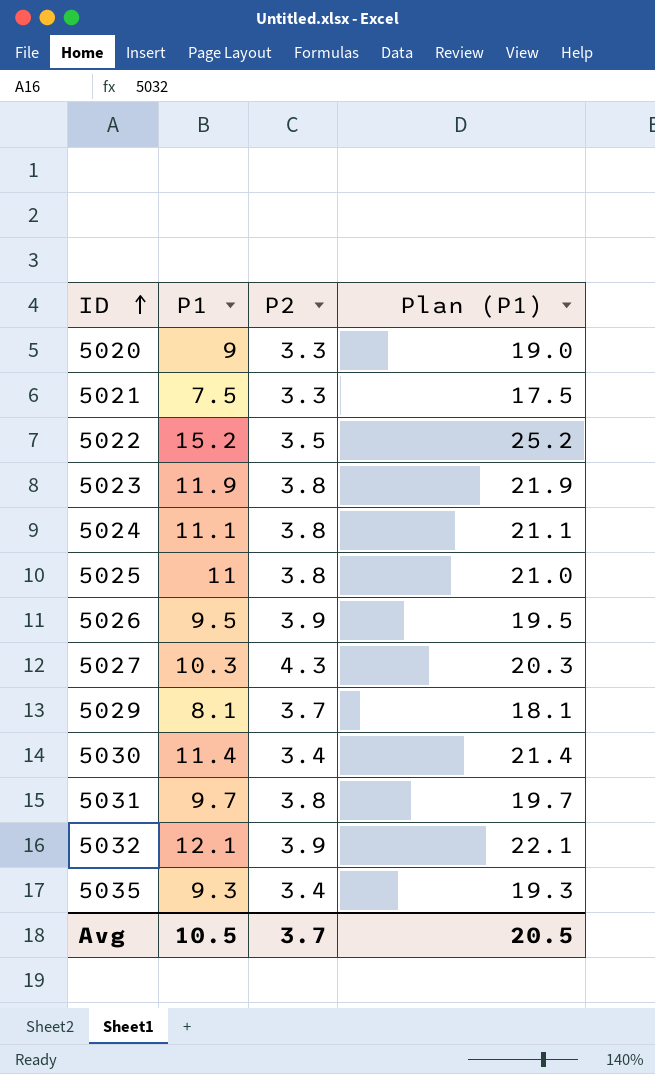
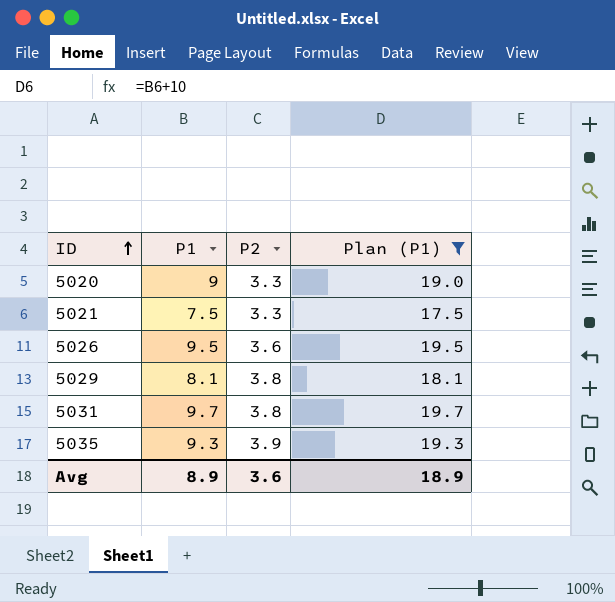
filter: none -> Plan (P1) <= 19.7
5026 | P2: 3.9 -> 3.6
5029 | P2: 3.7 -> 3.8
5035 | P2: 3.4 -> 3.9
Avg | P1: 10.5 -> 8.9
Avg | P2: 3.7 -> 3.6
Avg | Plan (P1): 20.5 -> 18.9

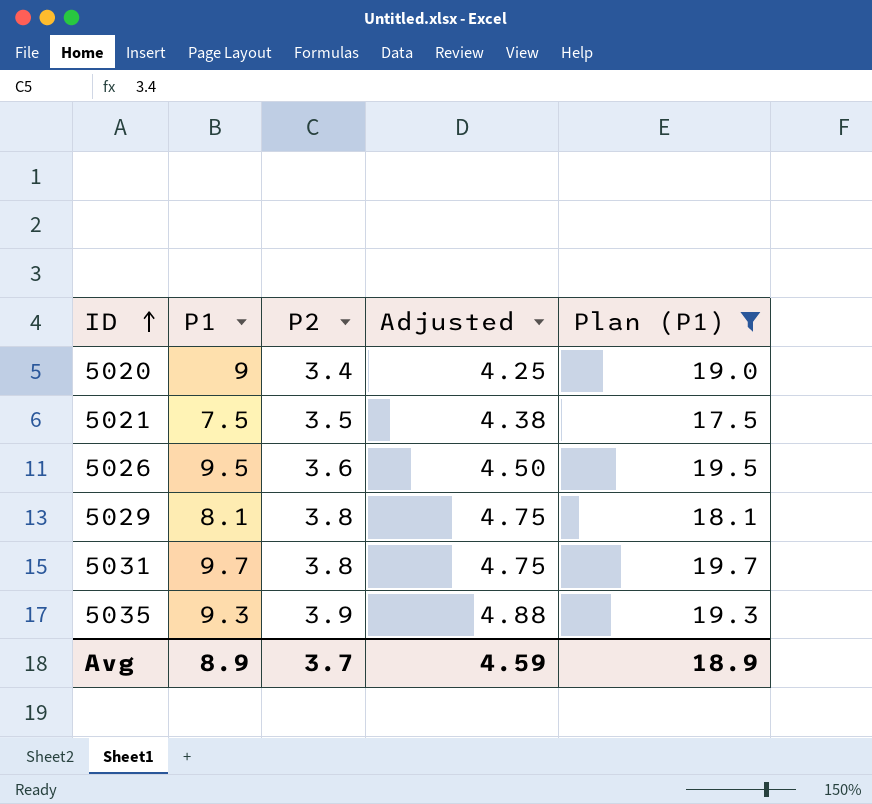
column Adjusted | formula: none -> [P2] * 1.25
5020 | P2: 3.3 -> 3.4
5021 | P2: 3.3 -> 3.5
Avg | P2: 3.6 -> 3.7

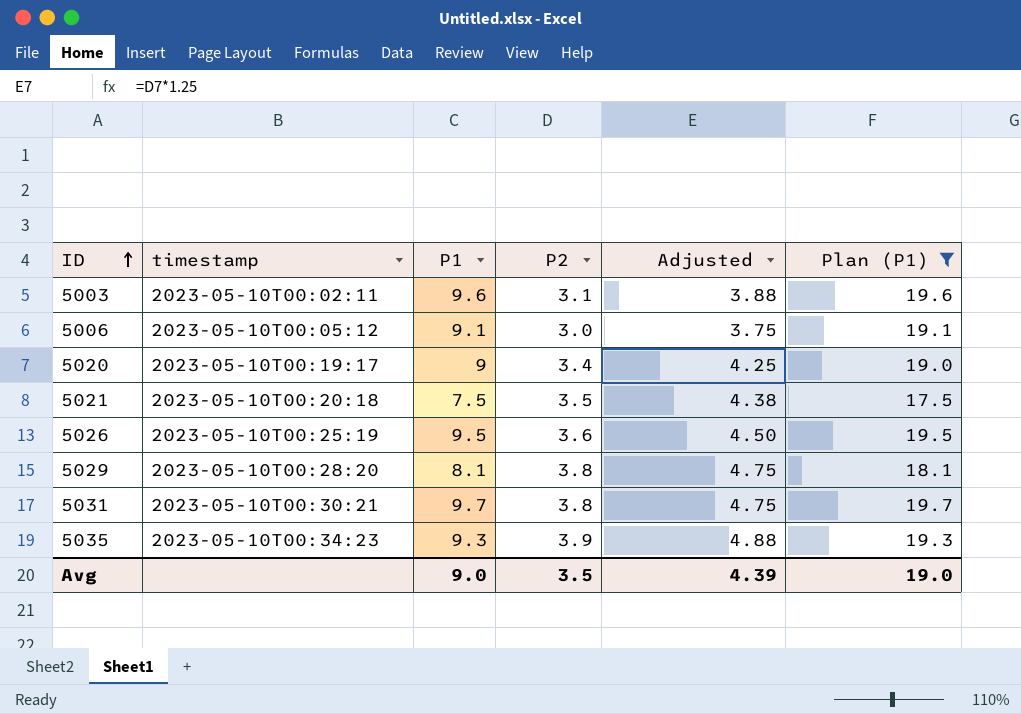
column timestamp | position: none -> 2
row 5003: none -> 2023-05-10T00:02:11 | 9.6 | 3.1 | 3.88 | 19.6
row 5006: none -> 2023-05-10T00:05:12 | 9.1 | 3.0 | 3.75 | 19.1
Avg | P1: 8.9 -> 9.0
Avg | P2: 3.7 -> 3.5
Avg | Adjusted: 4.59 -> 4.39
Avg | Plan (P1): 18.9 -> 19.0

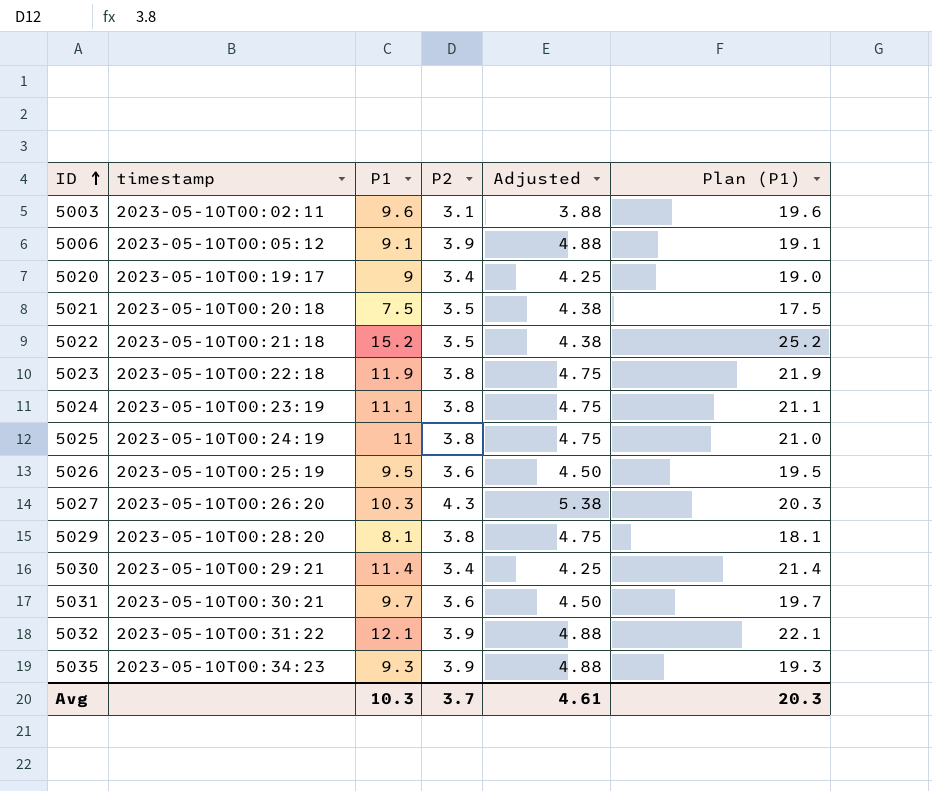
filter: Plan (P1) <= 19.7 -> none
5006 | P2: 3.0 -> 3.9
5006 | Adjusted: 3.75 -> 4.88
5031 | P2: 3.8 -> 3.6
5031 | Adjusted: 4.75 -> 4.50
Avg | P1: 9.0 -> 10.3
Avg | P2: 3.5 -> 3.7
Avg | Adjusted: 4.39 -> 4.61
Avg | Plan (P1): 19.0 -> 20.3

